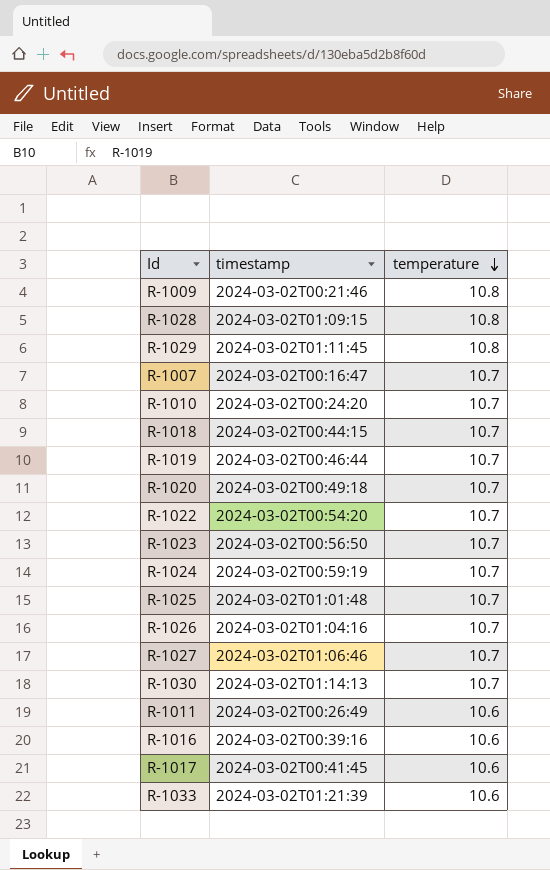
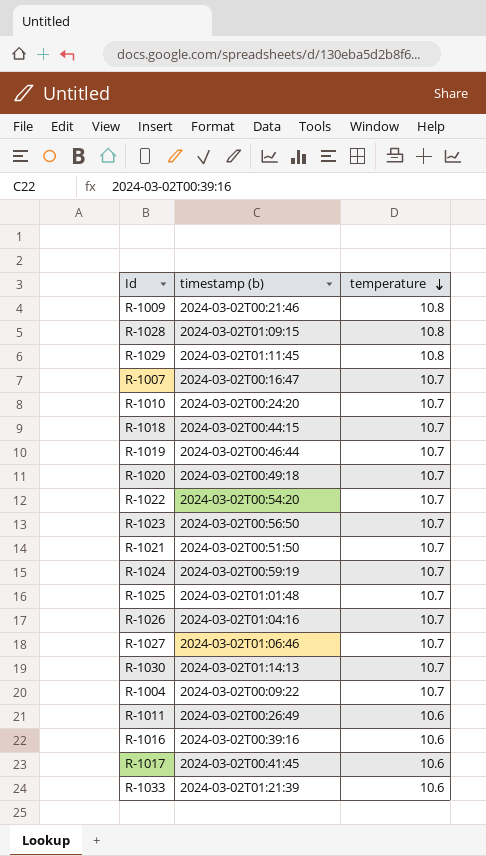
column name: timestamp -> timestamp (b)
row R-1021: none -> 2024-03-02T00:51:50 | 10.7
row R-1004: none -> 2024-03-02T00:09:22 | 10.7

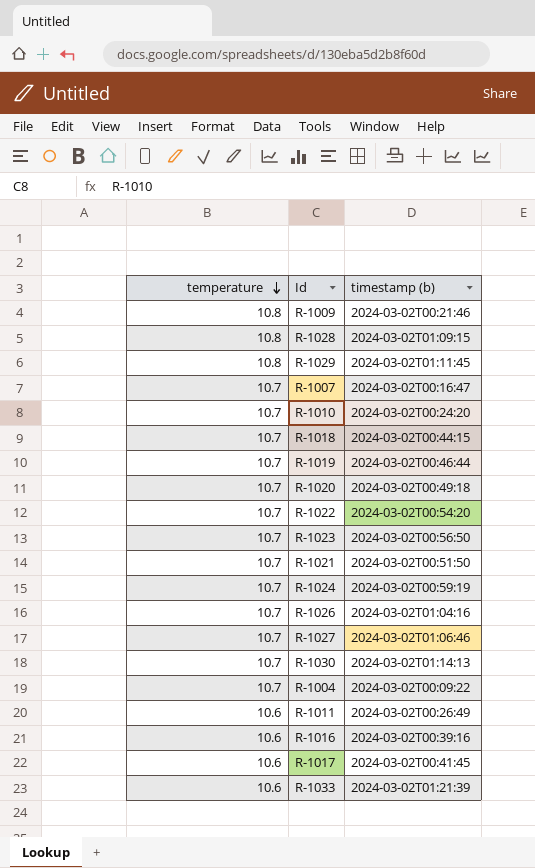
column temperature | position: 3 -> 1
row R-1025: 2024-03-02T01:01:48 | 10.7 -> none

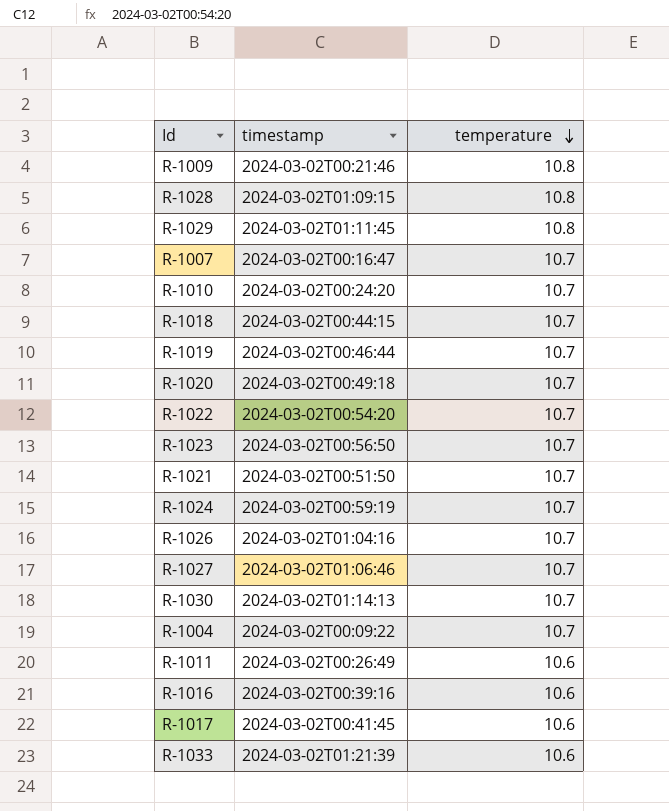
column name: timestamp (b) -> timestamp
column temperature | position: 1 -> 3

